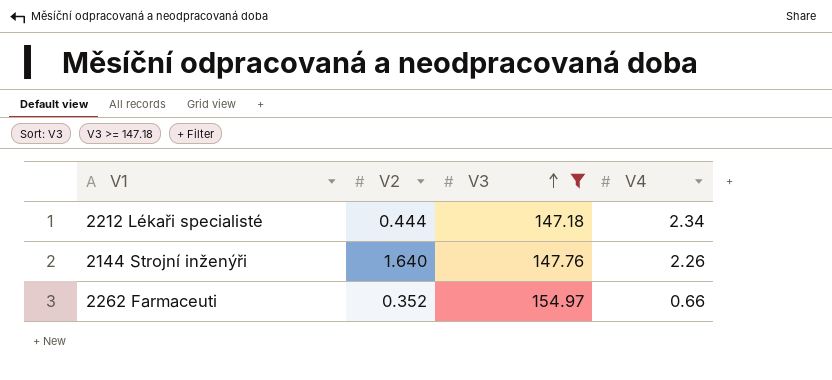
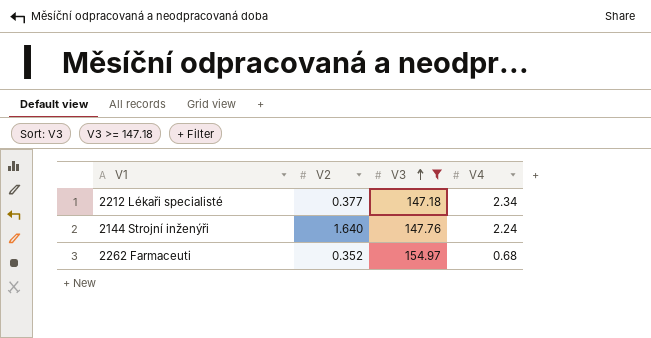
2212 Lékaři specialisté | V2: 0.444 -> 0.377
2144 Strojní inženýři | V4: 2.26 -> 2.24
2262 Farmaceuti | V4: 0.66 -> 0.68

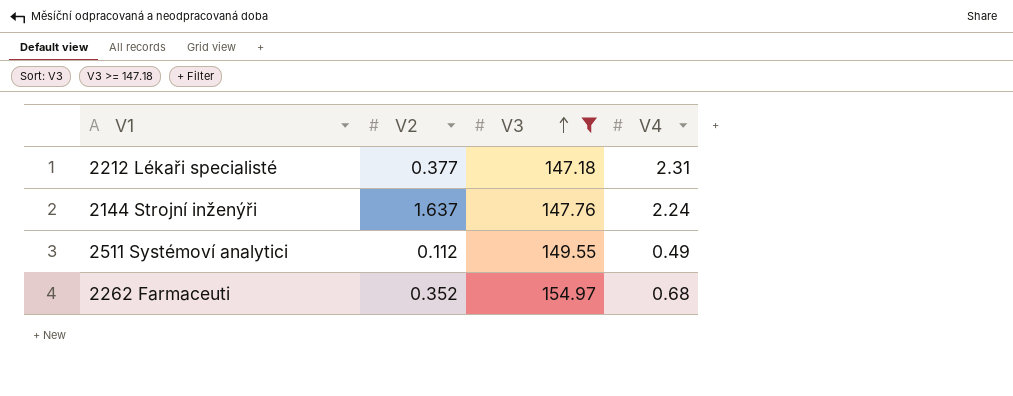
2212 Lékaři specialisté | V4: 2.34 -> 2.31
2144 Strojní inženýři | V2: 1.640 -> 1.637
row 2511 Systémoví analytici: none -> 0.112 | 149.55 | 0.49

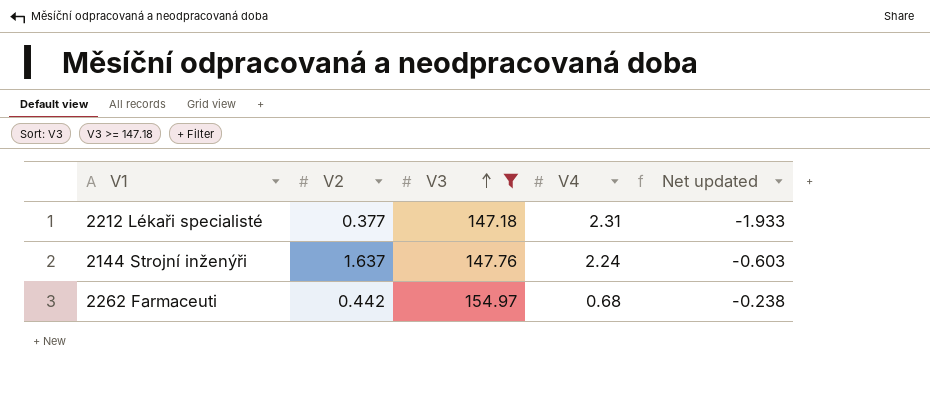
column Net updated | formula: none -> [V2] - [V4]
row 2511 Systémoví analytici: 0.112 | 149.55 | 0.49 -> none
2262 Farmaceuti | V2: 0.352 -> 0.442

